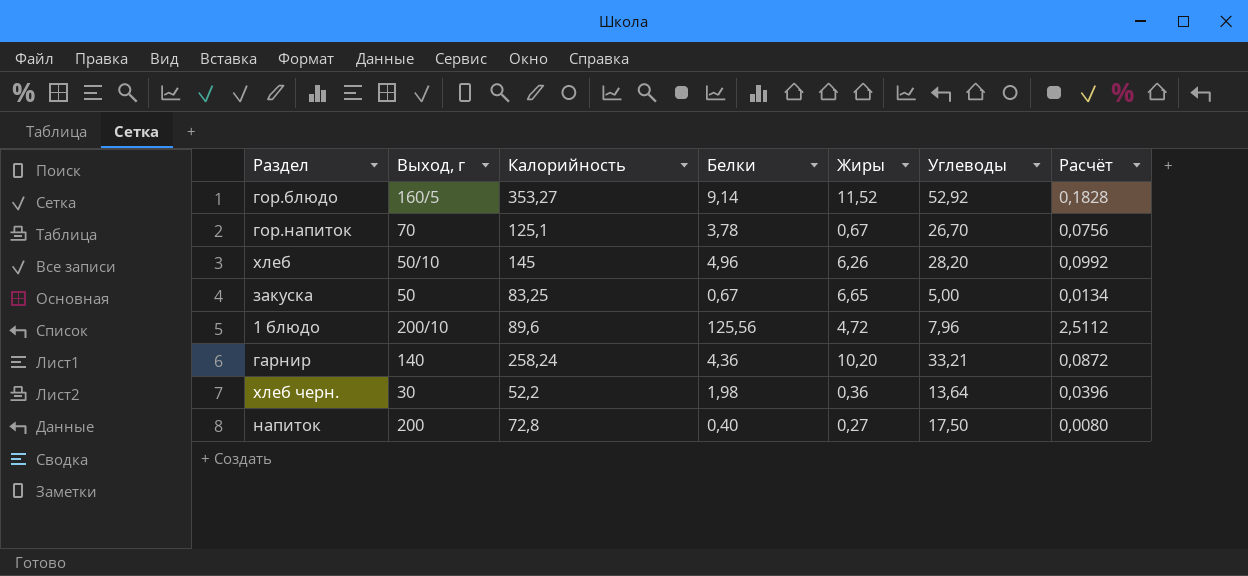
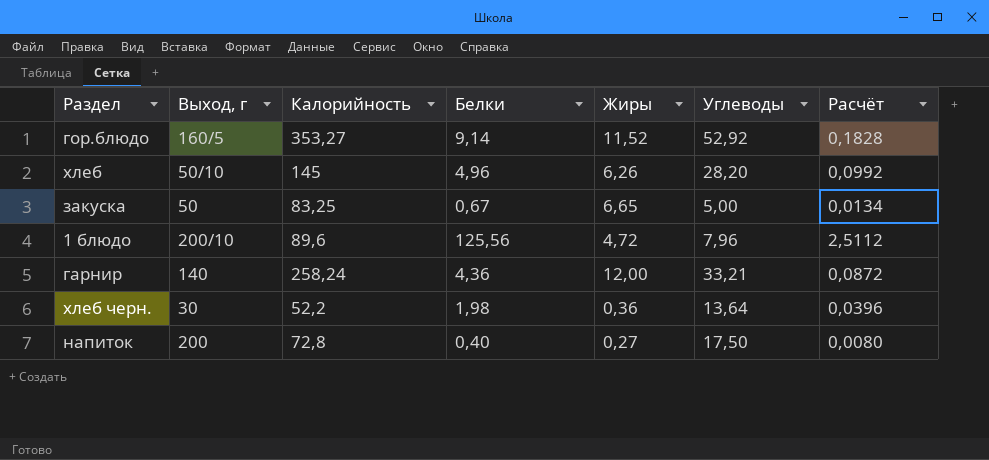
row гор.напиток: 70 | 125,1 | 3,78 | 0,67 | 26,70 | 0,0756 -> none
гарнир | Жиры: 10,20 -> 12,00

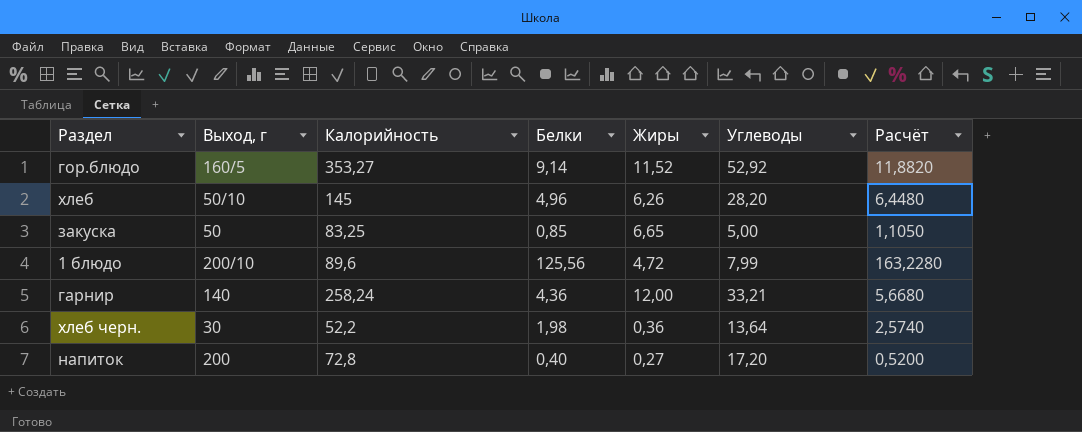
column Расчёт | formula: [Белки] * 0,02 -> [Белки] * 1,3
закуска | Белки: 0,67 -> 0,85
1 блюдо | Углеводы: 7,96 -> 7,99
напиток | Углеводы: 17,50 -> 17,20

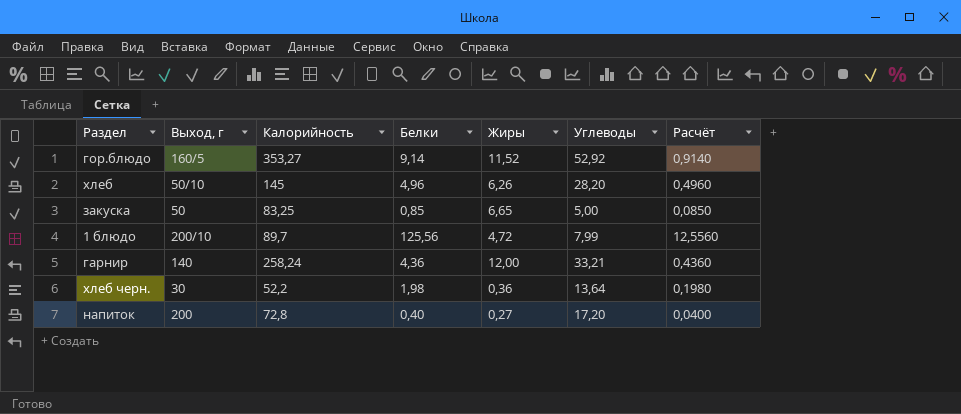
column Расчёт | formula: [Белки] * 1,3 -> [Белки] * 0,1
1 блюдо | Калорийность: 89,6 -> 89,7

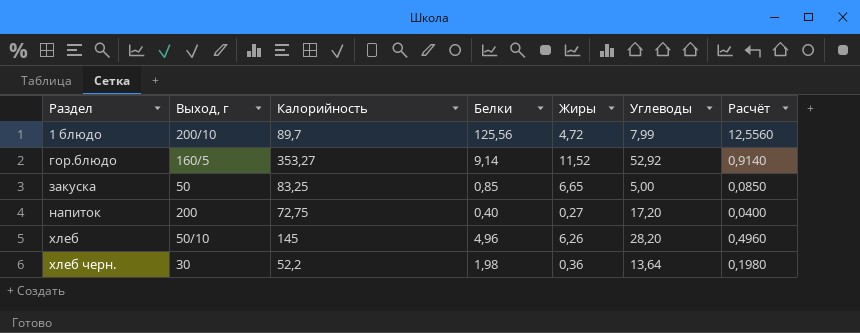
row order: none -> Раздел ascending
row гарнир: 140 | 258,24 | 4,36 | 12,00 | 33,21 | 0,4360 -> none
напиток | Калорийность: 72,8 -> 72,75

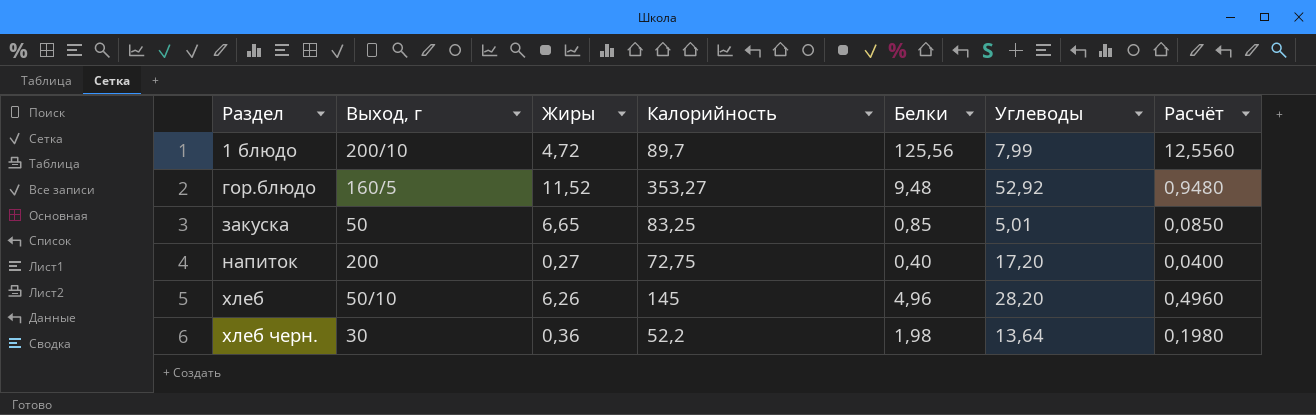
column Жиры | position: 5 -> 3
гор.блюдо | Белки: 9,14 -> 9,48
гор.блюдо | Расчёт: 0,9140 -> 0,9480
закуска | Углеводы: 5,00 -> 5,01

